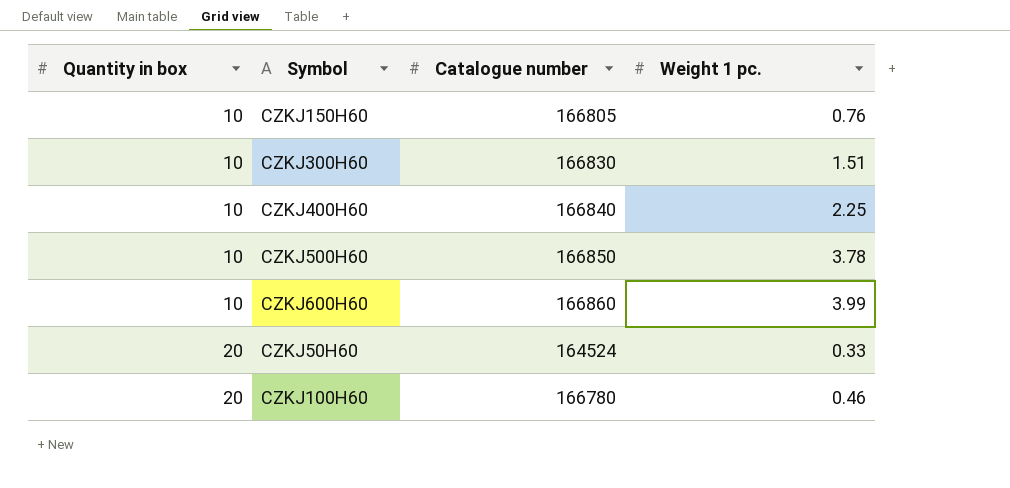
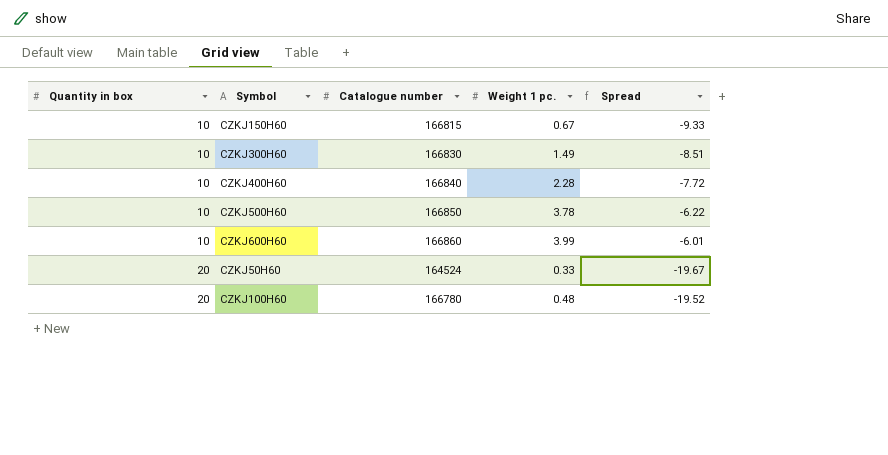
column Spread | formula: none -> [Weight 1 pc.] - [Quantity in box]
CZKJ150H60 | Catalogue number: 166805 -> 166815
CZKJ150H60 | Weight 1 pc.: 0.76 -> 0.67
CZKJ300H60 | Weight 1 pc.: 1.51 -> 1.49
CZKJ400H60 | Weight 1 pc.: 2.25 -> 2.28
CZKJ100H60 | Weight 1 pc.: 0.46 -> 0.48

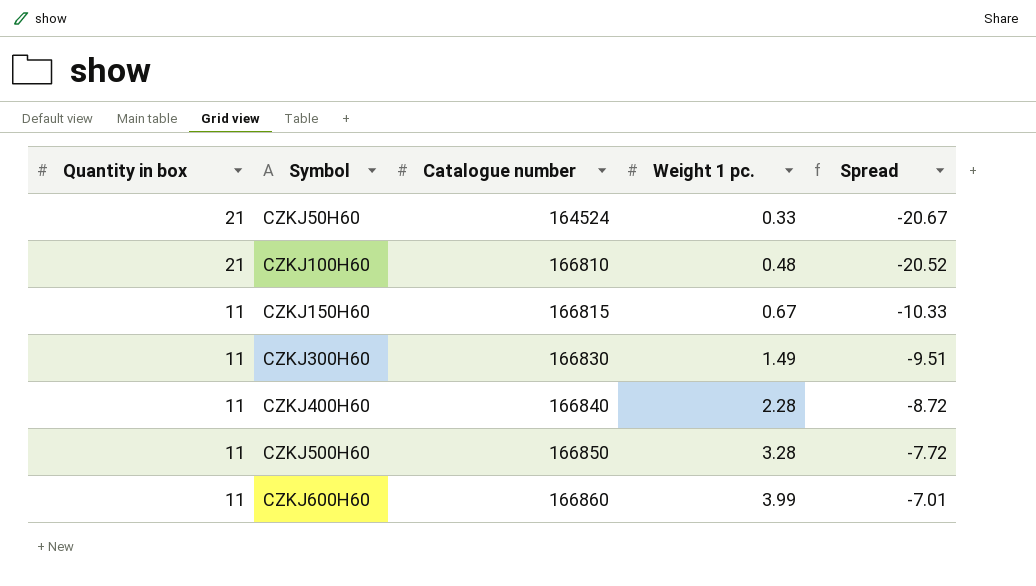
row order: Quantity in box ascending -> Quantity in box descending
CZKJ50H60 | Quantity in box: 20 -> 21
CZKJ50H60 | Spread: -19.67 -> -20.67
CZKJ100H60 | Quantity in box: 20 -> 21
CZKJ100H60 | Catalogue number: 166780 -> 166810
CZKJ100H60 | Spread: -19.52 -> -20.52
CZKJ150H60 | Quantity in box: 10 -> 11
CZKJ150H60 | Spread: -9.33 -> -10.33
CZKJ300H60 | Quantity in box: 10 -> 11
CZKJ300H60 | Spread: -8.51 -> -9.51
CZKJ400H60 | Quantity in box: 10 -> 11
CZKJ400H60 | Spread: -7.72 -> -8.72
CZKJ500H60 | Quantity in box: 10 -> 11
CZKJ500H60 | Weight 1 pc.: 3.78 -> 3.28
CZKJ500H60 | Spread: -6.22 -> -7.72
CZKJ600H60 | Quantity in box: 10 -> 11
CZKJ600H60 | Spread: -6.01 -> -7.01

